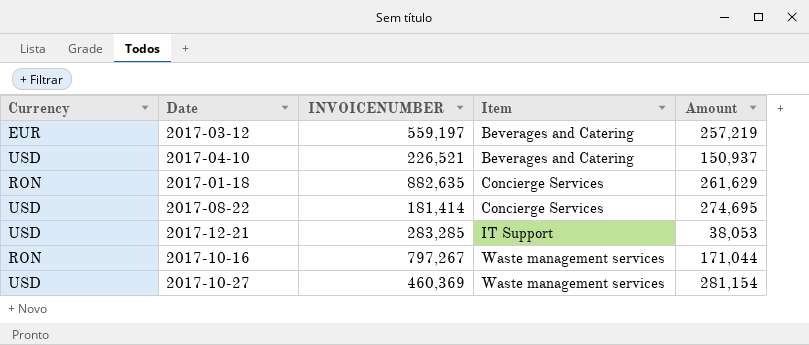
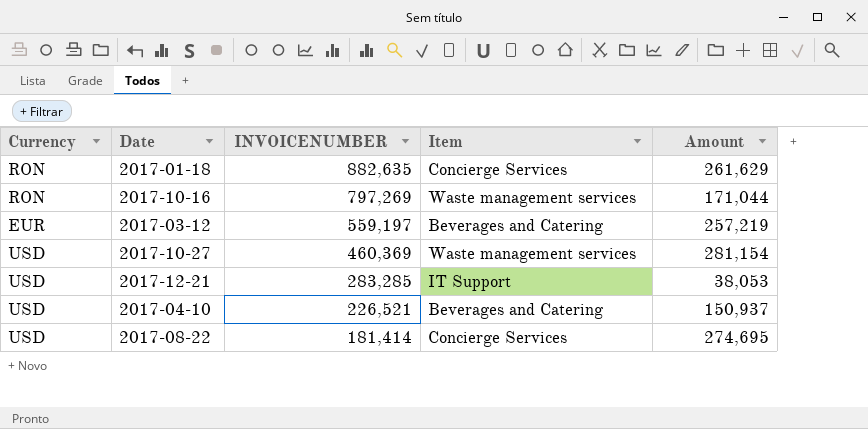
row order: Item ascending -> INVOICENUMBER descending
2017-10-16 | INVOICENUMBER: 797,267 -> 797,269

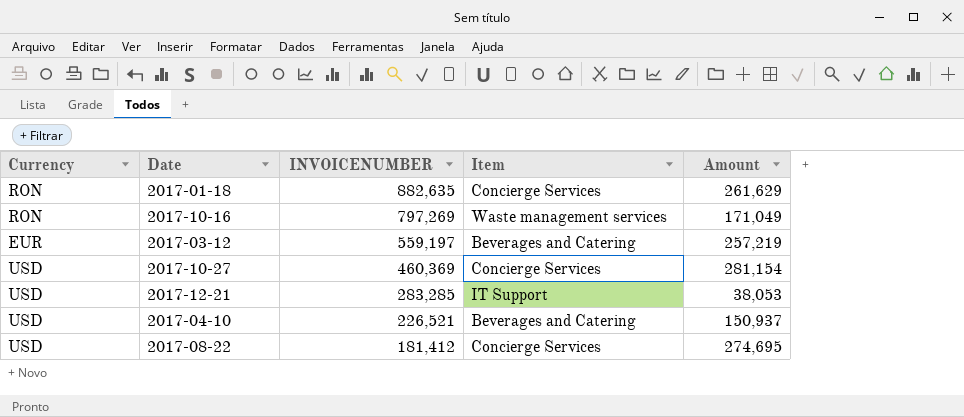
2017-10-16 | Amount: 171,044 -> 171,049
2017-10-27 | Item: Waste management services -> Concierge Services
2017-08-22 | INVOICENUMBER: 181,414 -> 181,412

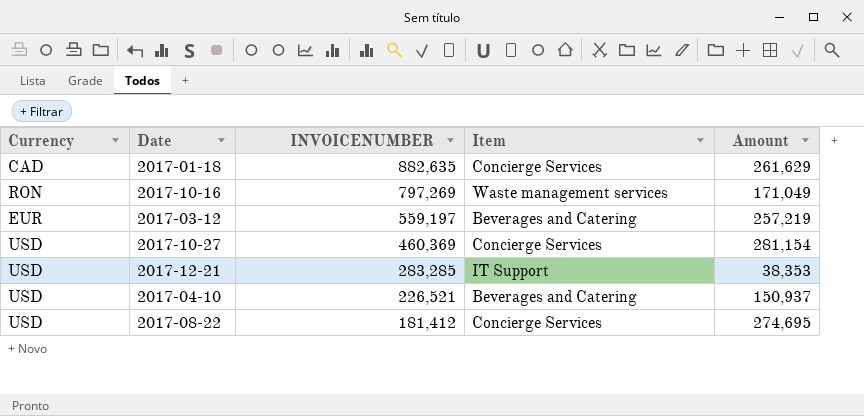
2017-01-18 | Currency: RON -> CAD
2017-12-21 | Amount: 38,053 -> 38,353

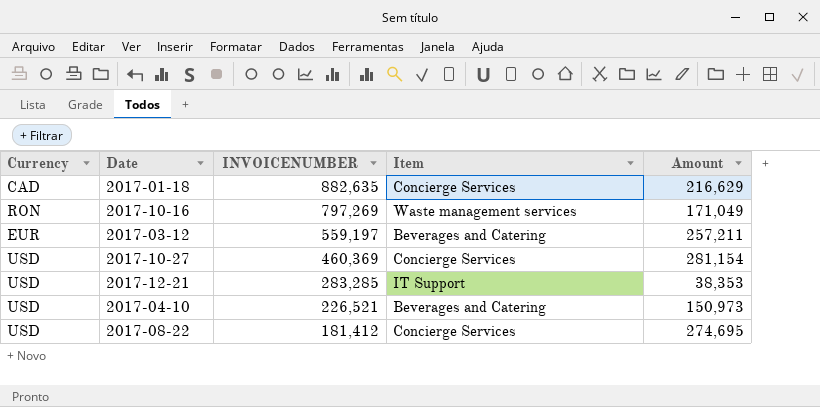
2017-01-18 | Amount: 261,629 -> 216,629
2017-03-12 | Amount: 257,219 -> 257,211
2017-04-10 | Amount: 150,937 -> 150,973

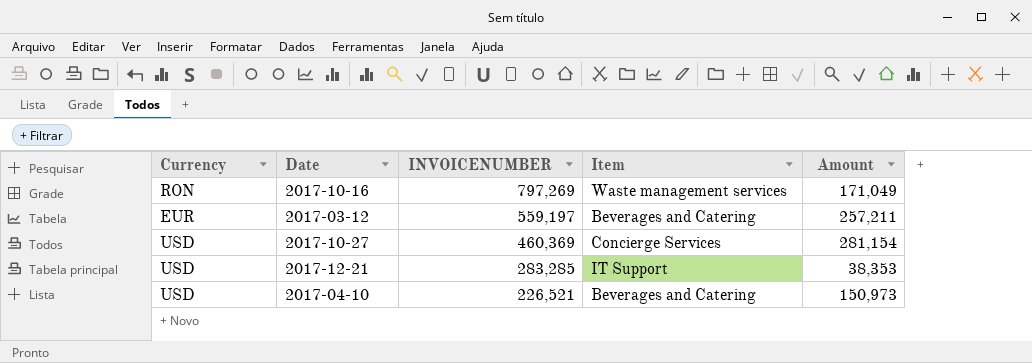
row 2017-01-18: CAD | 882,635 | Concierge Services | 216,629 -> none
row 2017-08-22: USD | 181,412 | Concierge Services | 274,695 -> none

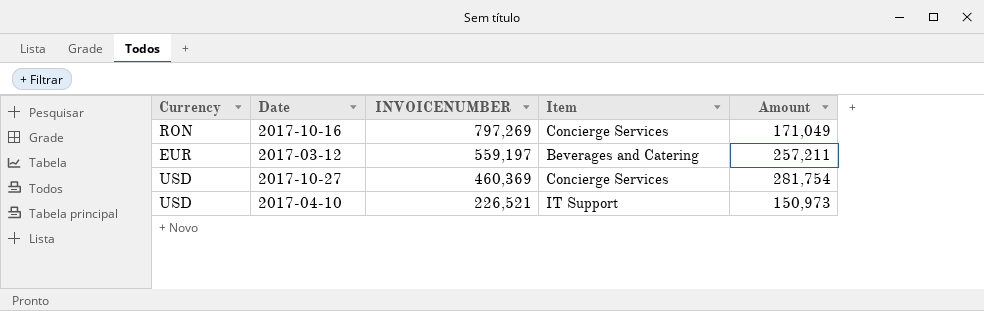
row 2017-12-21: USD | 283,285 | IT Support | 38,353 -> none
2017-10-16 | Item: Waste management services -> Concierge Services
2017-10-27 | Amount: 281,154 -> 281,754
2017-04-10 | Item: Beverages and Catering -> IT Support

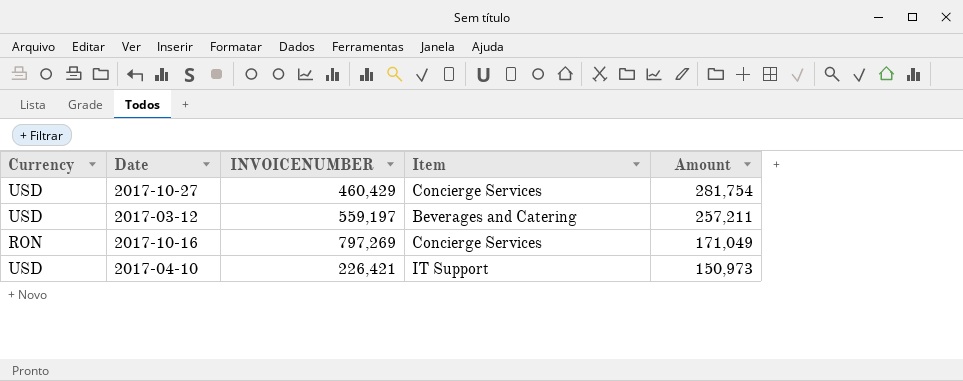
row order: INVOICENUMBER descending -> Amount descending
2017-10-27 | INVOICENUMBER: 460,369 -> 460,429
2017-03-12 | Currency: EUR -> USD
2017-04-10 | INVOICENUMBER: 226,521 -> 226,421

